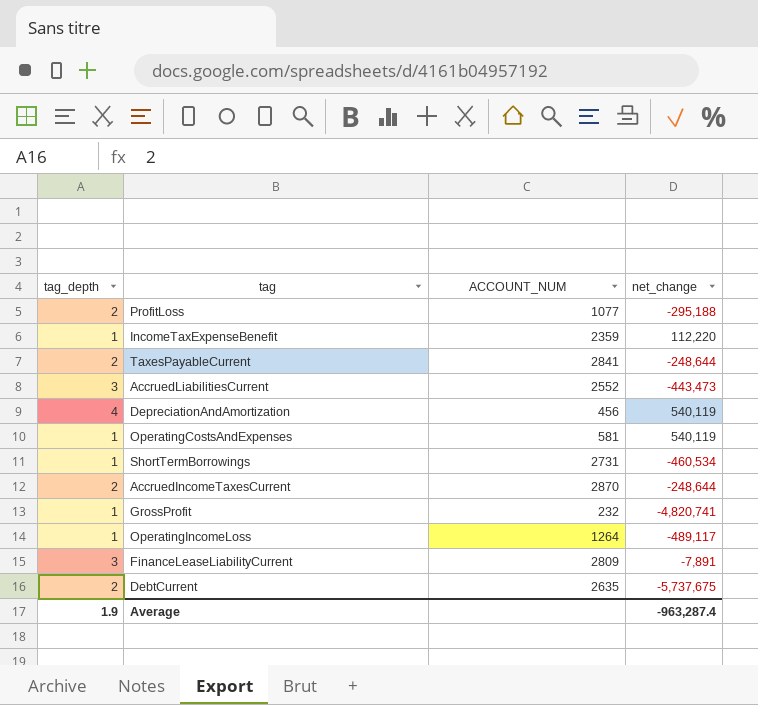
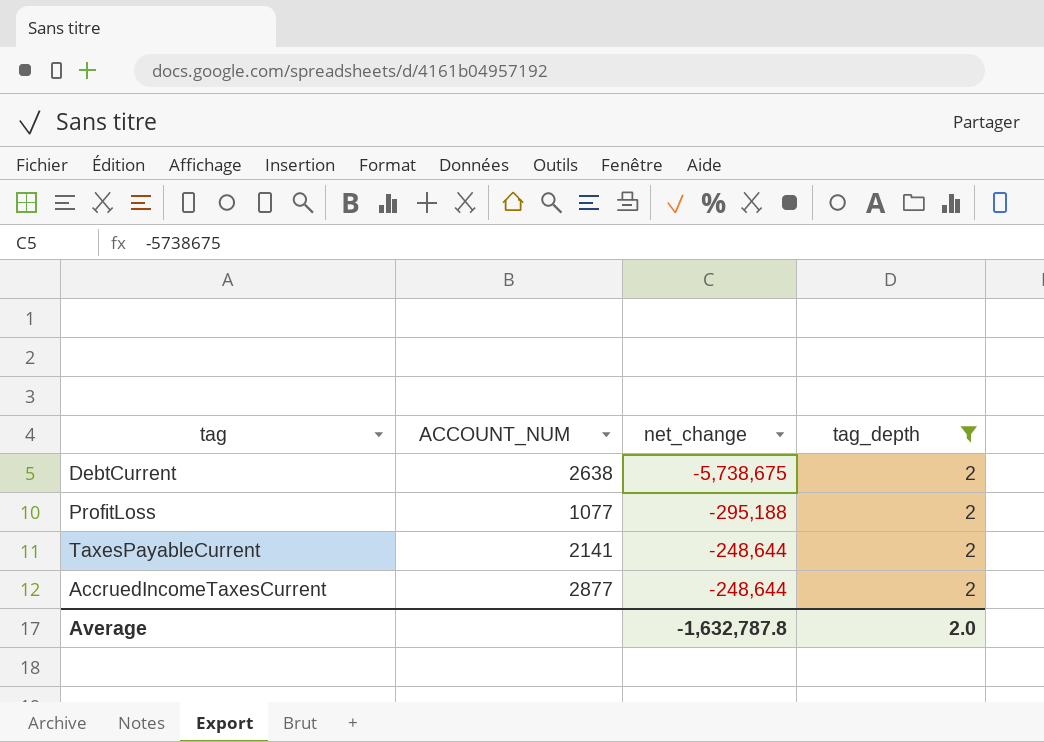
filter: none -> tag_depth = 2
row order: none -> net_change ascending
column tag_depth | position: 1 -> 4
DebtCurrent | ACCOUNT_NUM: 2635 -> 2638
DebtCurrent | net_change: -5,737,675 -> -5,738,675
TaxesPayableCurrent | ACCOUNT_NUM: 2841 -> 2141
AccruedIncomeTaxesCurrent | ACCOUNT_NUM: 2870 -> 2877
Average | net_change: -963,287.4 -> -1,632,787.8
Average | tag_depth: 1.9 -> 2.0

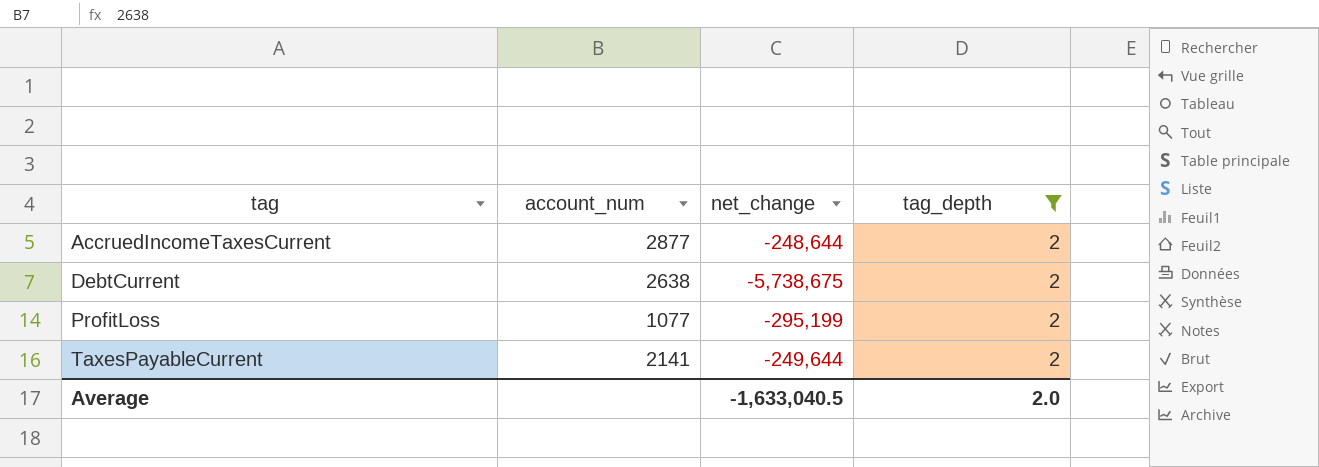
row order: net_change ascending -> tag ascending
column name: ACCOUNT_NUM -> account_num
ProfitLoss | net_change: -295,188 -> -295,199
TaxesPayableCurrent | net_change: -248,644 -> -249,644
Average | net_change: -1,632,787.8 -> -1,633,040.5

